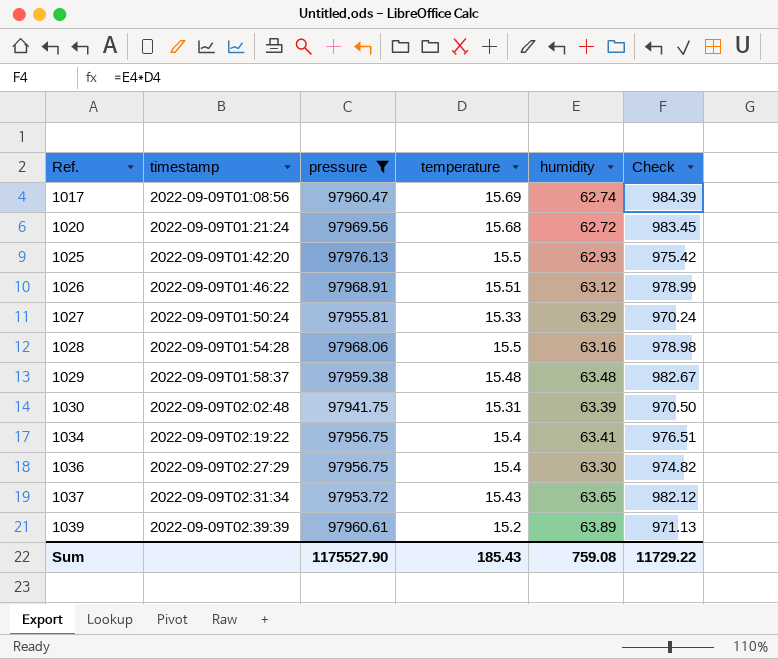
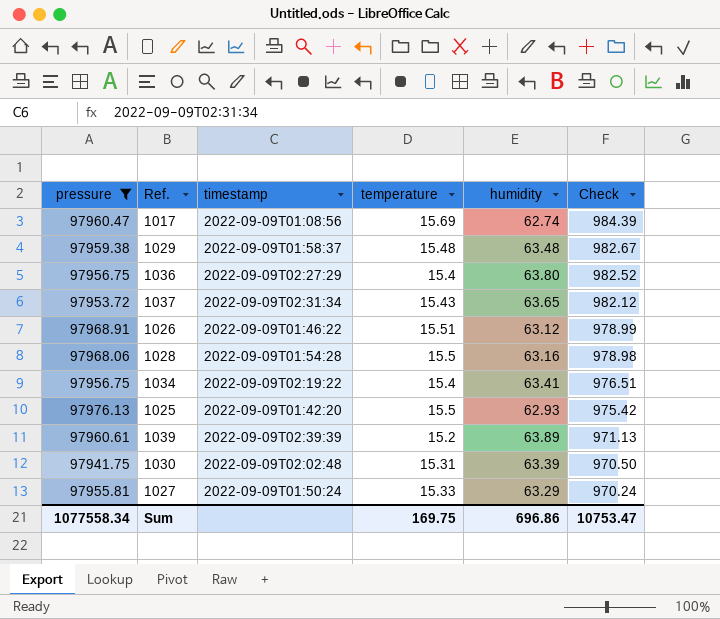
row order: Ref. ascending -> Check descending
column pressure | position: 3 -> 1
row 1020: 2022-09-09T01:21:24 | 97969.56 | 15.68 | 62.72 | 983.45 -> none
1036 | humidity: 63.30 -> 63.80
1036 | Check: 974.82 -> 982.52
Sum | pressure: 1175527.90 -> 1077558.34
Sum | temperature: 185.43 -> 169.75
Sum | humidity: 759.08 -> 696.86
Sum | Check: 11729.22 -> 10753.47

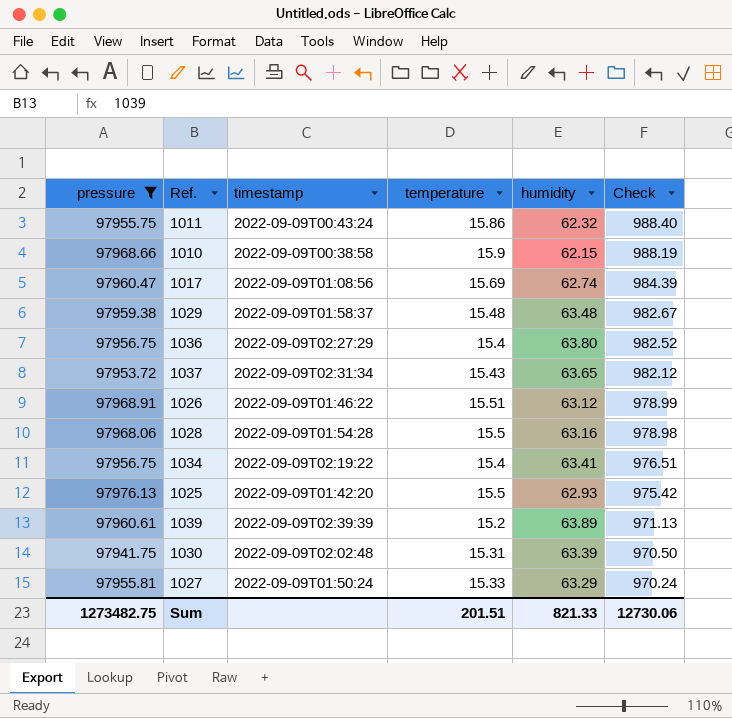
row 1011: none -> 97955.75 | 2022-09-09T00:43:24 | 15.86 | 62.32 | 988.40
row 1010: none -> 97968.66 | 2022-09-09T00:38:58 | 15.9 | 62.15 | 988.19
Sum | pressure: 1077558.34 -> 1273482.75
Sum | temperature: 169.75 -> 201.51
Sum | humidity: 696.86 -> 821.33
Sum | Check: 10753.47 -> 12730.06

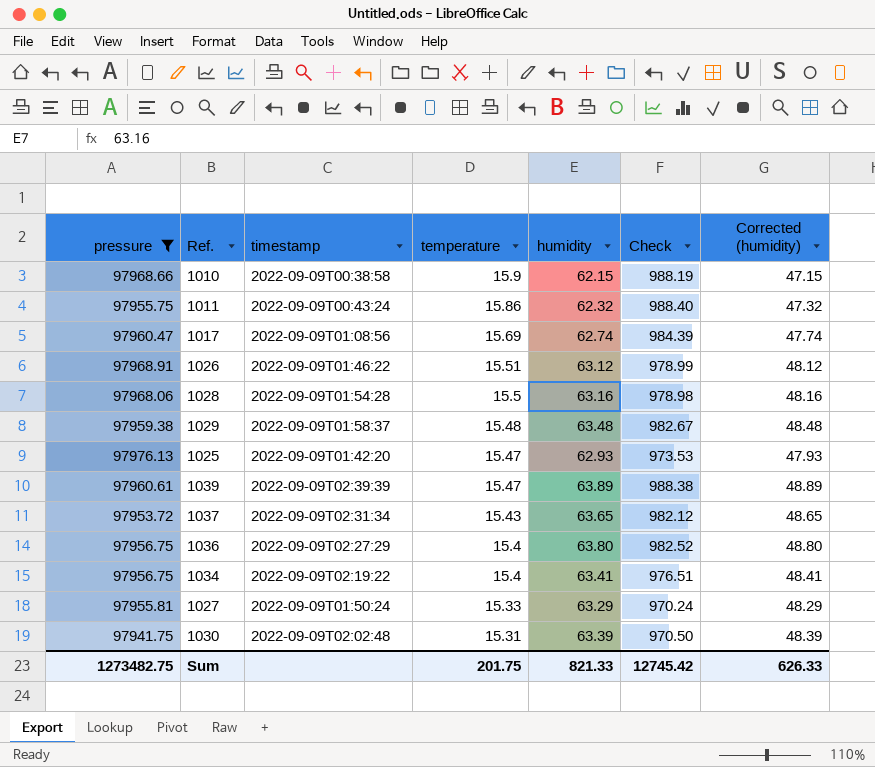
row order: Check descending -> temperature descending
column Corrected (humidity) | formula: none -> [humidity] - 15
1025 | temperature: 15.5 -> 15.47
1025 | Check: 975.42 -> 973.53
1039 | temperature: 15.2 -> 15.47
1039 | Check: 971.13 -> 988.38
Sum | temperature: 201.51 -> 201.75
Sum | Check: 12730.06 -> 12745.42

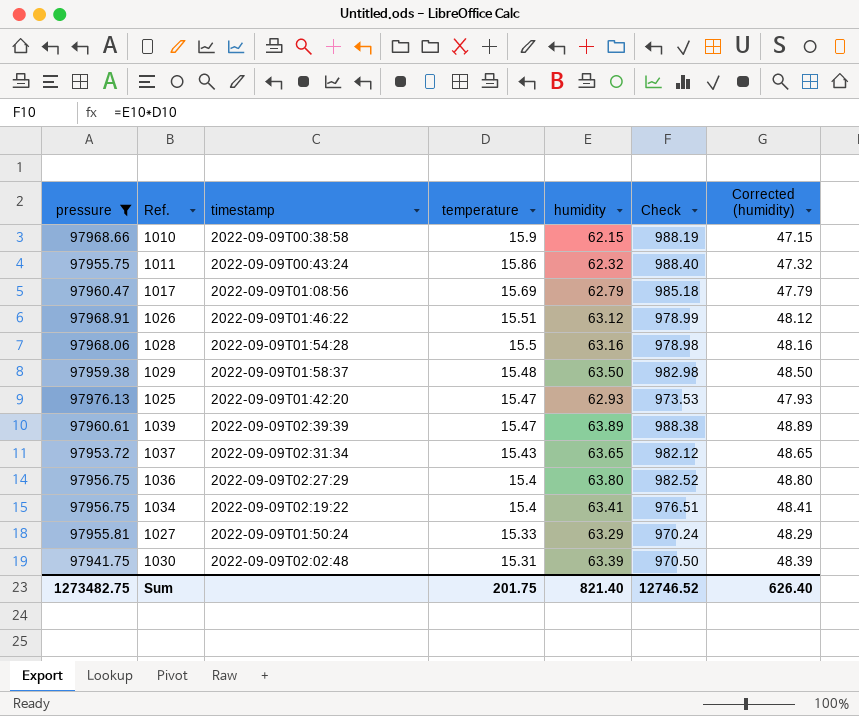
1017 | humidity: 62.74 -> 62.79
1017 | Check: 984.39 -> 985.18
1017 | Corrected (humidity): 47.74 -> 47.79
1029 | humidity: 63.48 -> 63.50
1029 | Check: 982.67 -> 982.98
1029 | Corrected (humidity): 48.48 -> 48.50
Sum | humidity: 821.33 -> 821.40
Sum | Check: 12745.42 -> 12746.52
Sum | Corrected (humidity): 626.33 -> 626.40

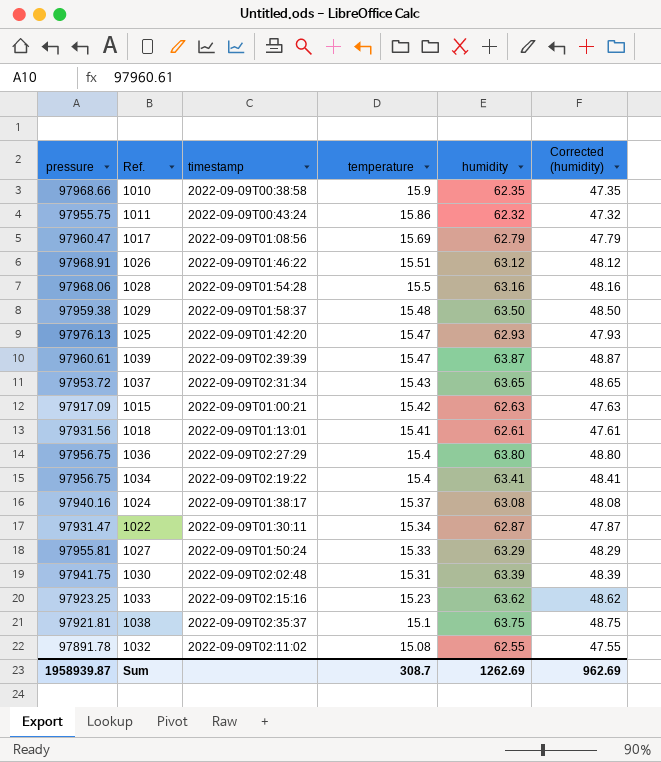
filter: pressure >= 97941.75 -> none
column Check | formula: [temperature] * [humidity] -> none
1010 | humidity: 62.15 -> 62.35
1010 | Corrected (humidity): 47.15 -> 47.35
1039 | humidity: 63.89 -> 63.87
1039 | Corrected (humidity): 48.89 -> 48.87
Sum | pressure: 1273482.75 -> 1958939.87
Sum | temperature: 201.75 -> 308.7
Sum | humidity: 821.40 -> 1262.69
Sum | Corrected (humidity): 626.40 -> 962.69

